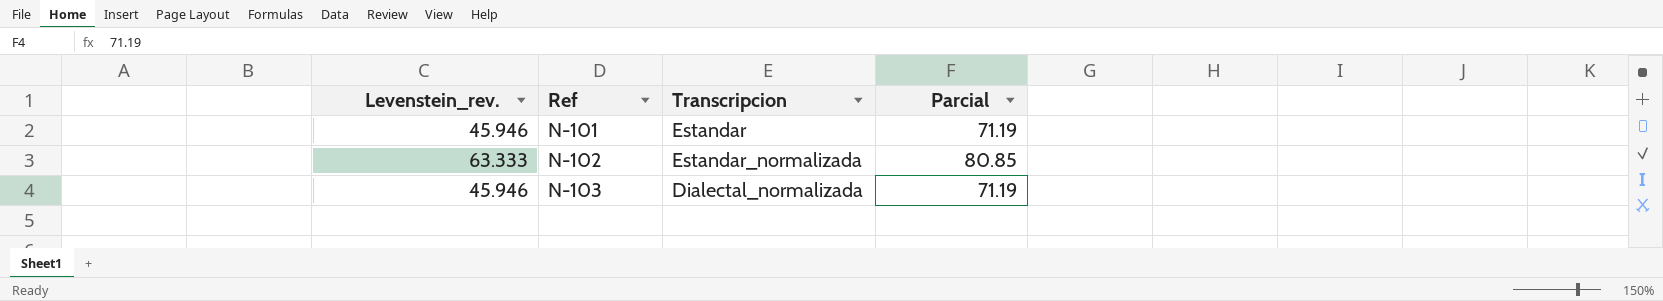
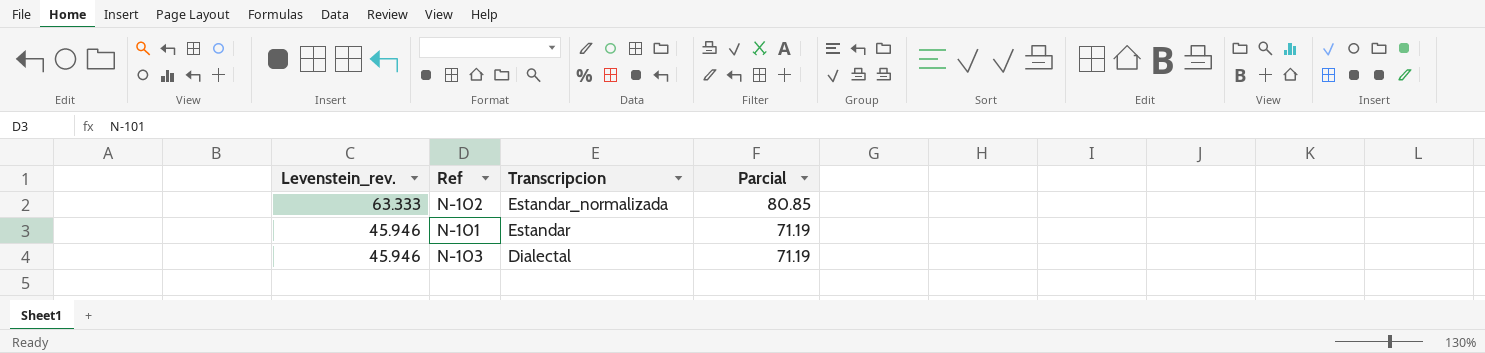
row order: Ref ascending -> Levenstein_rev. descending
N-103 | Transcripcion: Dialectal_normalizada -> Dialectal

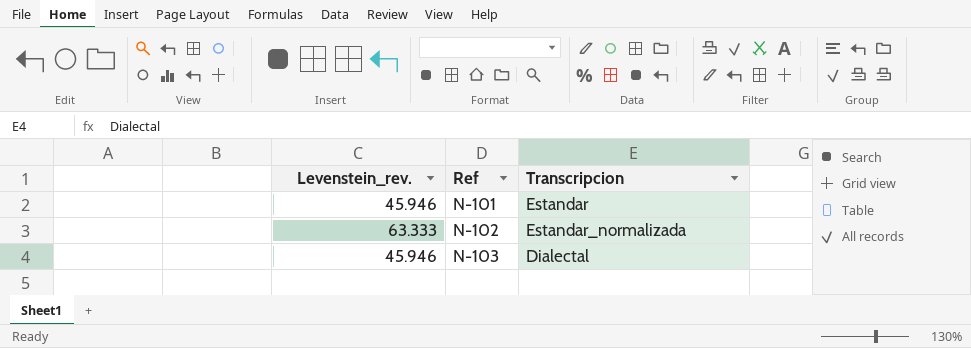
row order: Levenstein_rev. descending -> Ref ascending
column Parcial | position: 4 -> none

